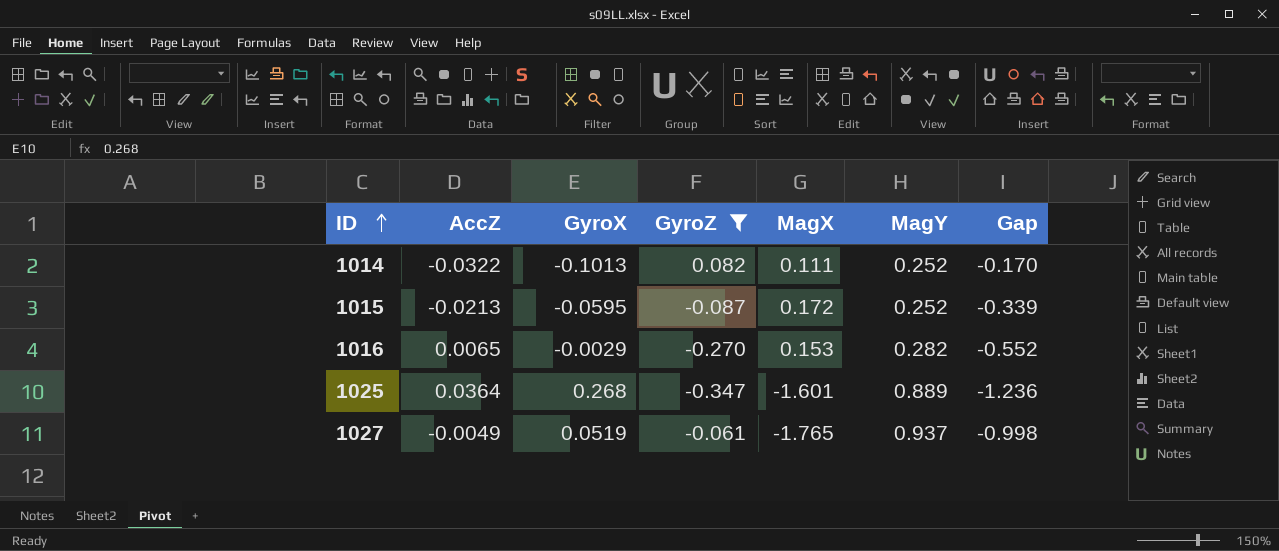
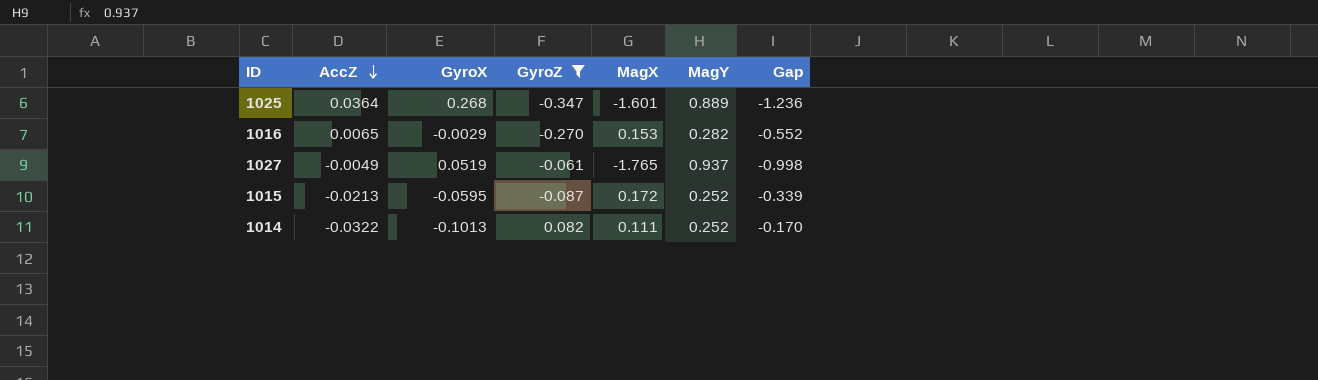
row order: ID ascending -> AccZ descending

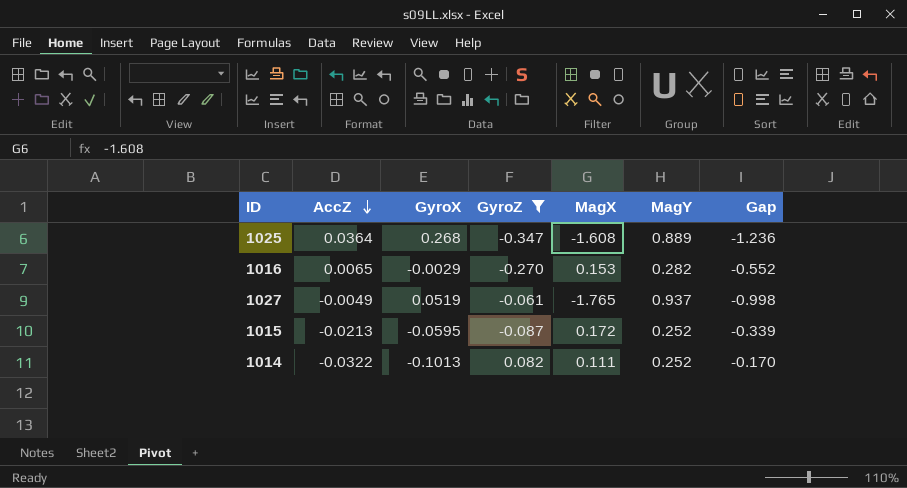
1025 | MagX: -1.601 -> -1.608

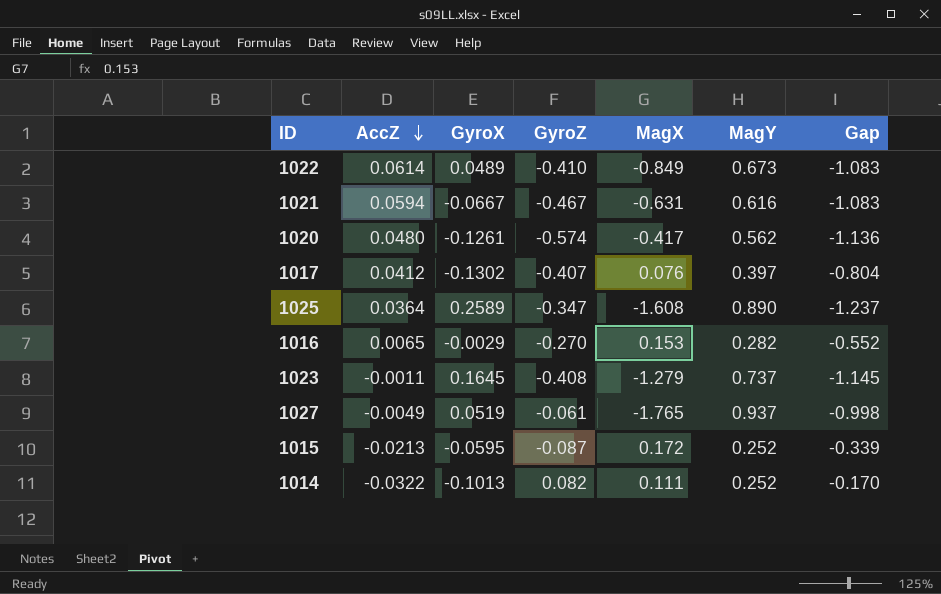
filter: GyroZ >= -0.347 -> none
1025 | GyroX: 0.268 -> 0.2589
1025 | MagY: 0.889 -> 0.890
1025 | Gap: -1.236 -> -1.237

